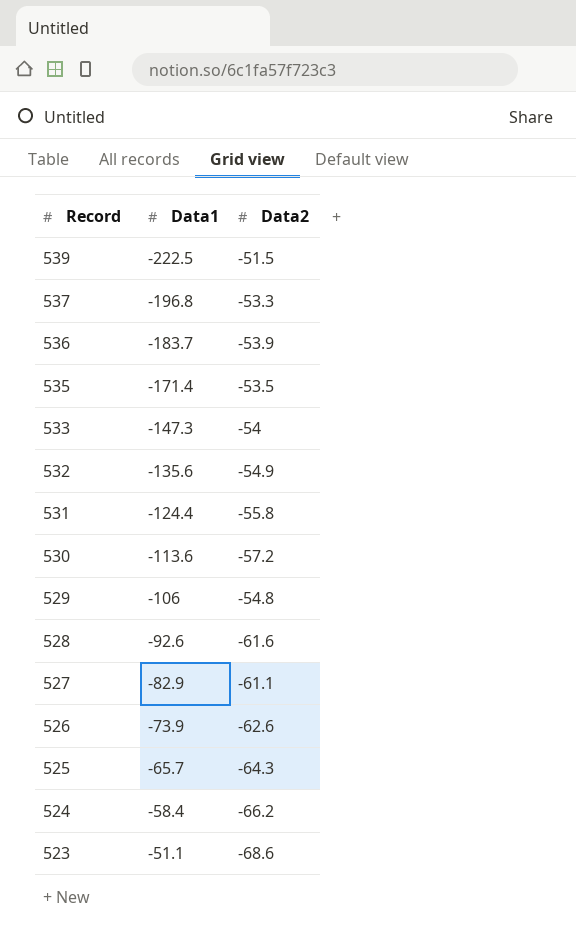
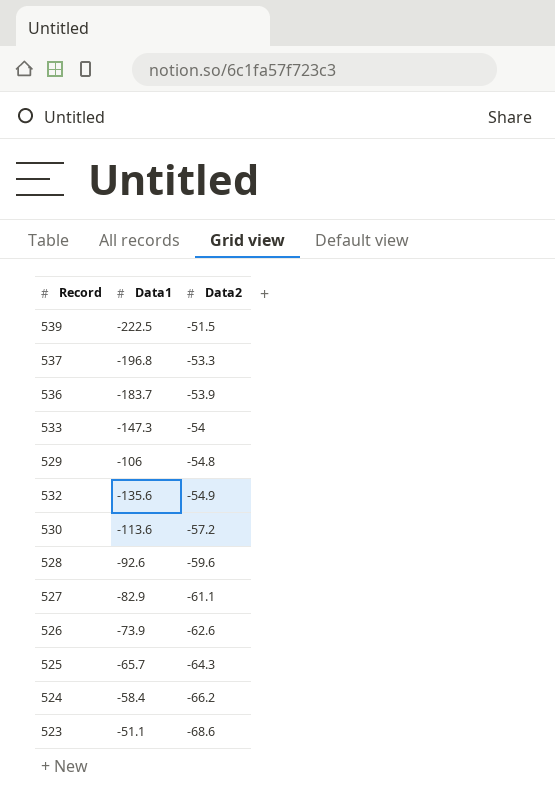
row order: Record descending -> Data2 descending
row 535: -171.4 | -53.5 -> none
row 531: -124.4 | -55.8 -> none
528 | Data2: -61.6 -> -59.6

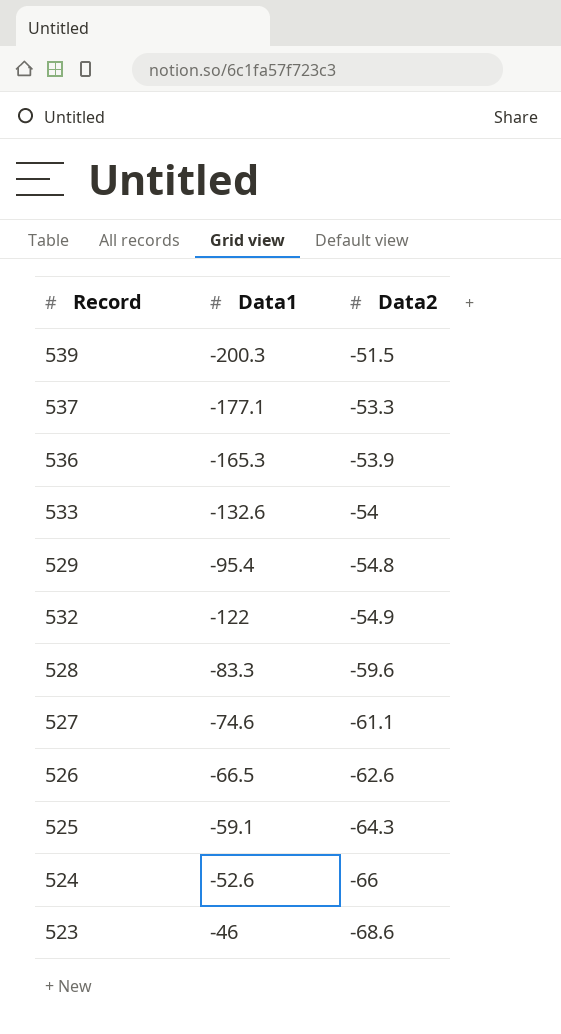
row 530: -113.6 | -57.2 -> none
539 | Data1: -222.5 -> -200.3
537 | Data1: -196.8 -> -177.1
536 | Data1: -183.7 -> -165.3
533 | Data1: -147.3 -> -132.6
529 | Data1: -106 -> -95.4
532 | Data1: -135.6 -> -122
528 | Data1: -92.6 -> -83.3
527 | Data1: -82.9 -> -74.6
526 | Data1: -73.9 -> -66.5
525 | Data1: -65.7 -> -59.1
524 | Data1: -58.4 -> -52.6
524 | Data2: -66.2 -> -66
523 | Data1: -51.1 -> -46

